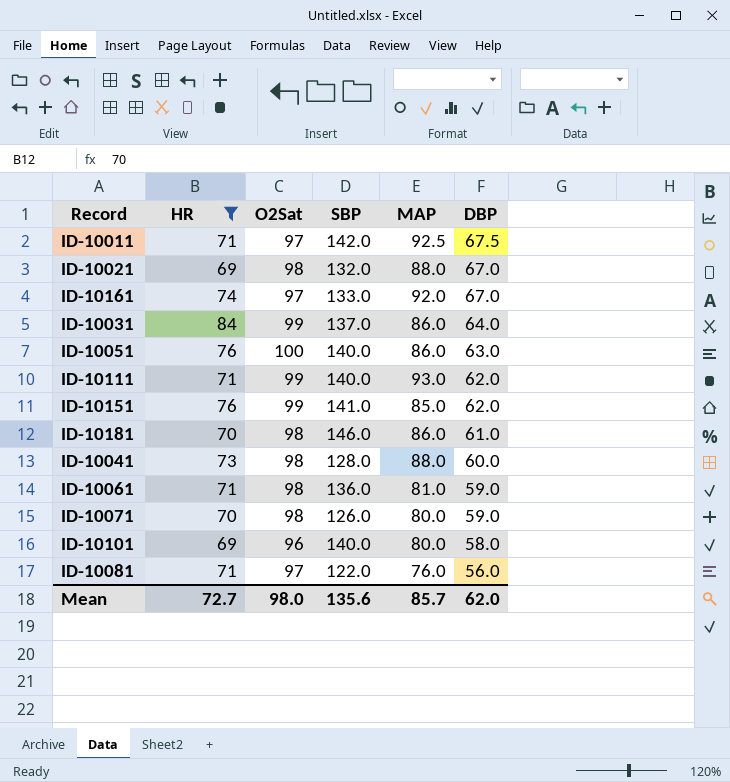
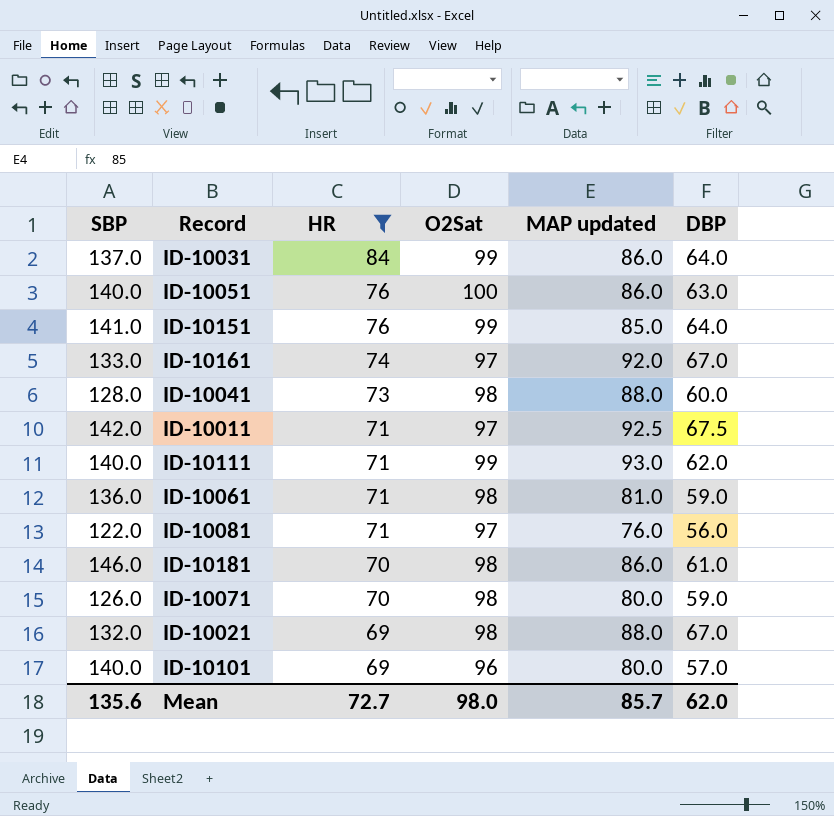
row order: DBP descending -> HR descending
column SBP | position: 4 -> 1
column name: MAP -> MAP updated
ID-10151 | DBP: 62.0 -> 64.0
ID-10101 | DBP: 58.0 -> 57.0

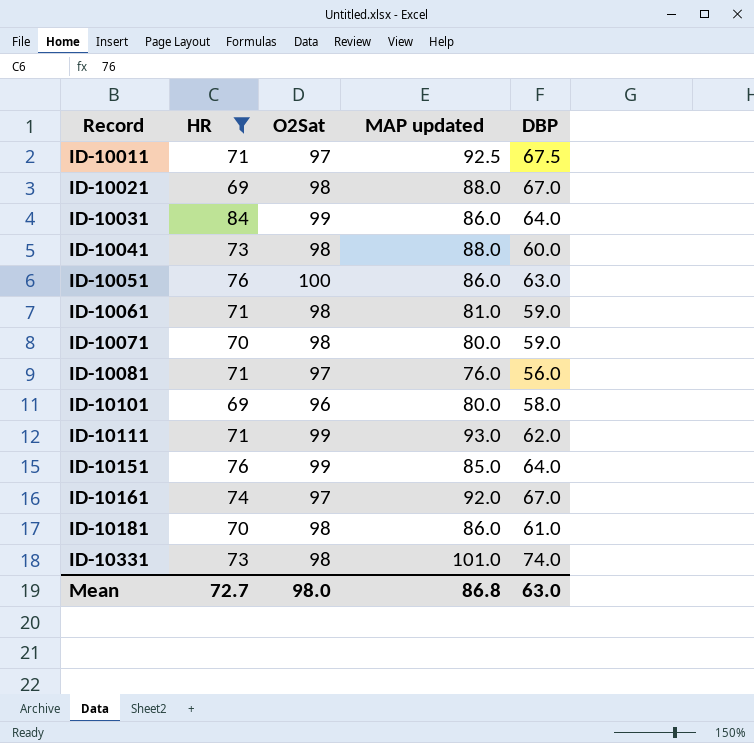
row order: HR descending -> Record ascending
column SBP | position: 1 -> none
ID-10101 | DBP: 57.0 -> 58.0
row ID-10331: none -> 73 | 98 | 101.0 | 74.0
Mean | MAP updated: 85.7 -> 86.8
Mean | DBP: 62.0 -> 63.0

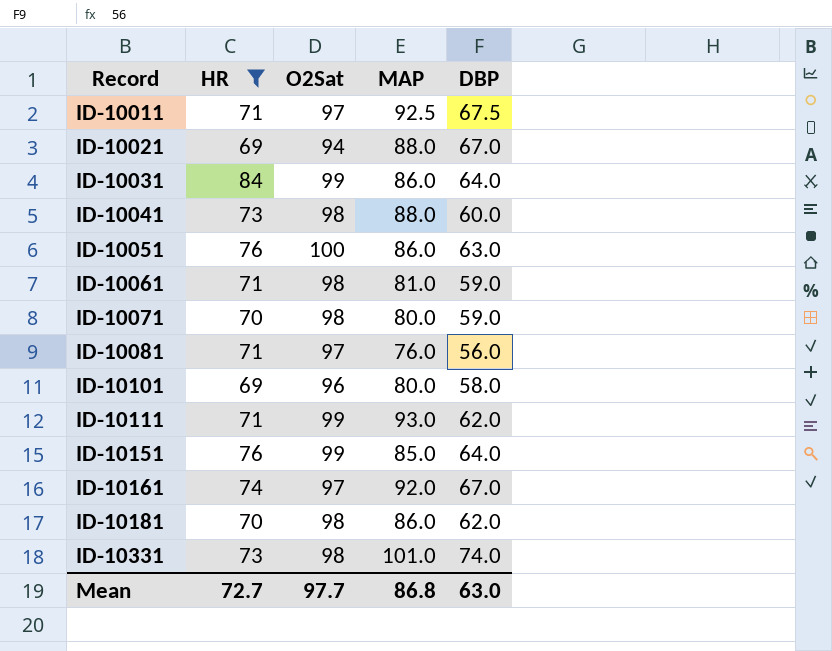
column name: MAP updated -> MAP
ID-10021 | O2Sat: 98 -> 94
ID-10181 | DBP: 61.0 -> 62.0
Mean | O2Sat: 98.0 -> 97.7

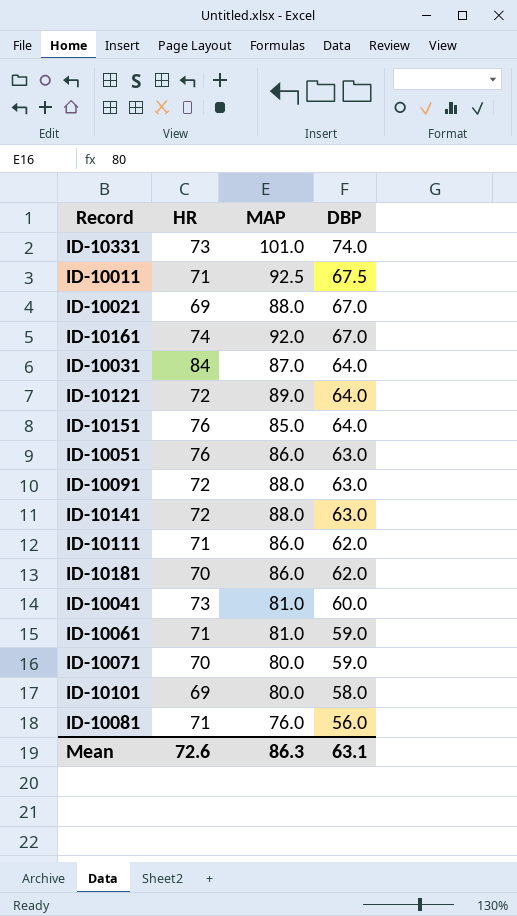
filter: HR != 72 -> none
row order: Record ascending -> DBP descending
column O2Sat | position: 3 -> none
ID-10031 | MAP: 86.0 -> 87.0
ID-10111 | MAP: 93.0 -> 86.0
ID-10041 | MAP: 88.0 -> 81.0
Mean | HR: 72.7 -> 72.6
Mean | MAP: 86.8 -> 86.3
Mean | DBP: 63.0 -> 63.1

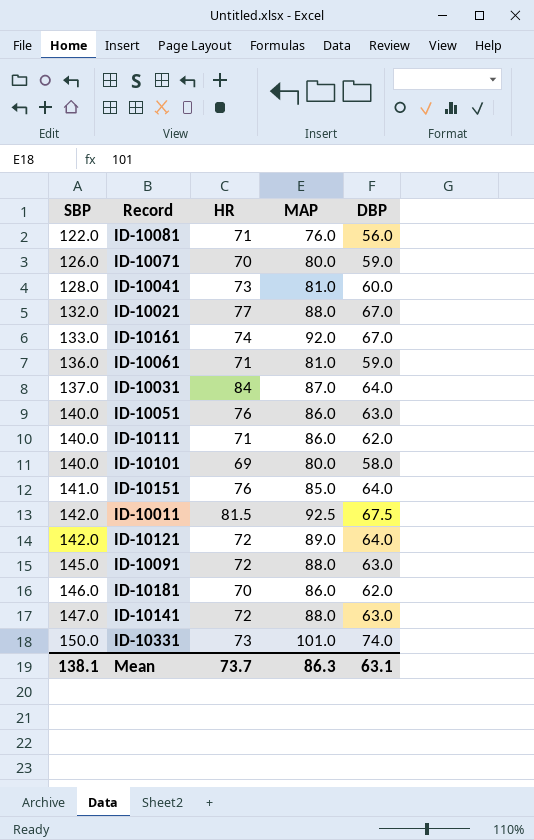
row order: DBP descending -> SBP ascending
column SBP | position: none -> 1
ID-10021 | HR: 69 -> 77
ID-10011 | HR: 71 -> 81.5
Mean | HR: 72.6 -> 73.7

